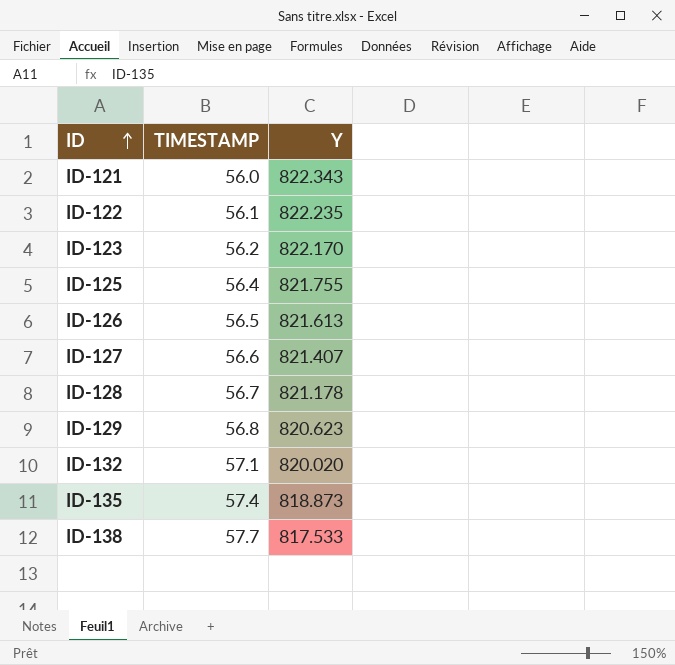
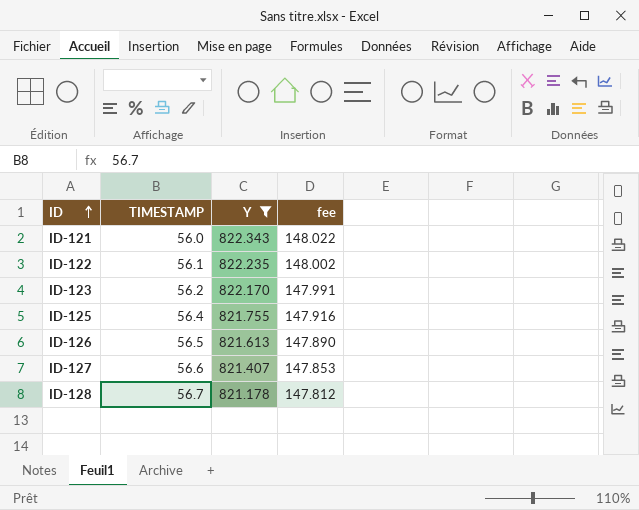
filter: none -> Y >= 821.178
column fee | formula: none -> [Y] * 0.18

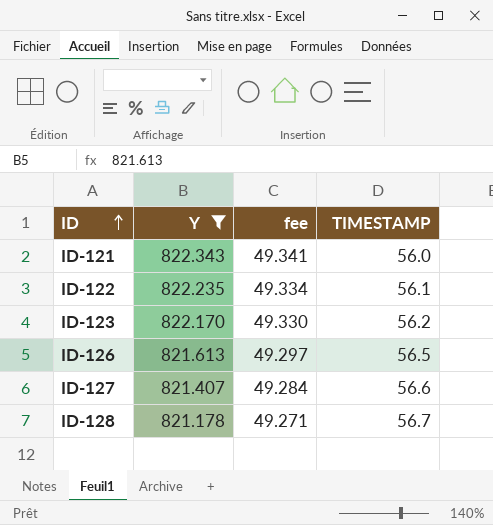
column fee | formula: [Y] * 0.18 -> [Y] * 0.06
column TIMESTAMP | position: 2 -> 4
row ID-125: 56.4 | 821.755 | 147.916 -> none

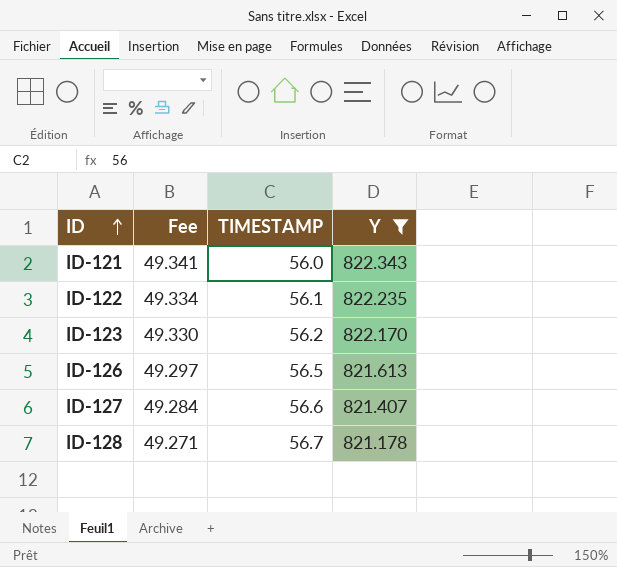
column name: fee -> Fee
column Y | position: 2 -> 4

